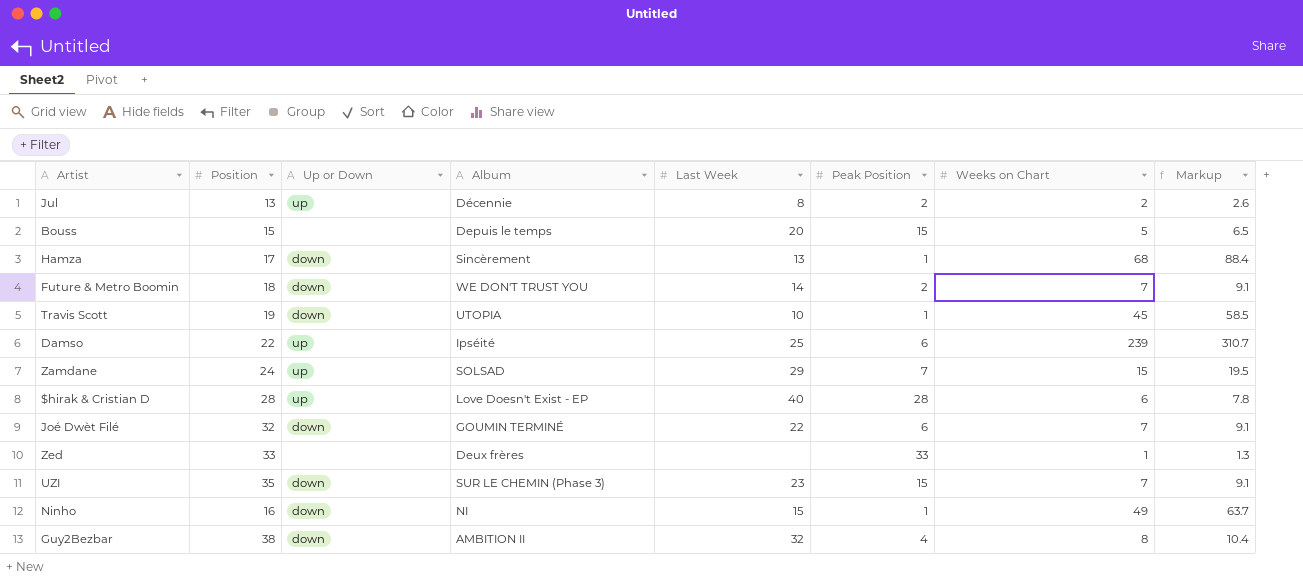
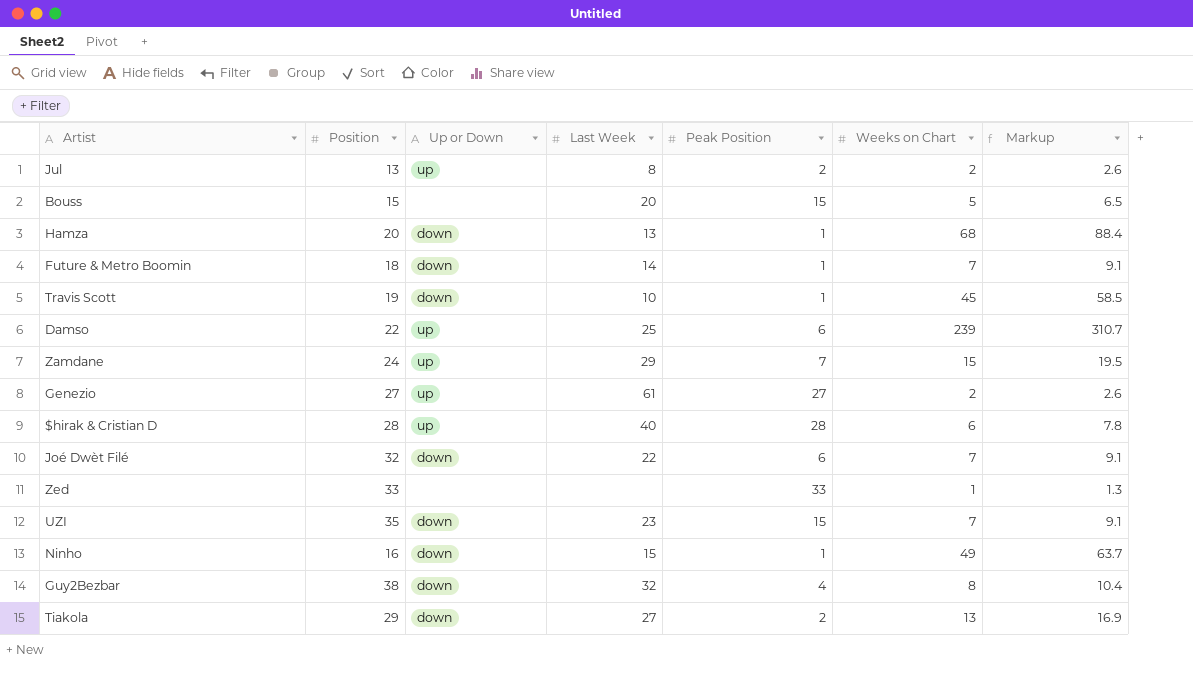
column Album | position: 4 -> none
Hamza | Position: 17 -> 20
Future & Metro Boomin | Peak Position: 2 -> 1
row Genezio: none -> 27 | up | 61 | 27 | 2 | 2.6
row Tiakola: none -> 29 | down | 27 | 2 | 13 | 16.9

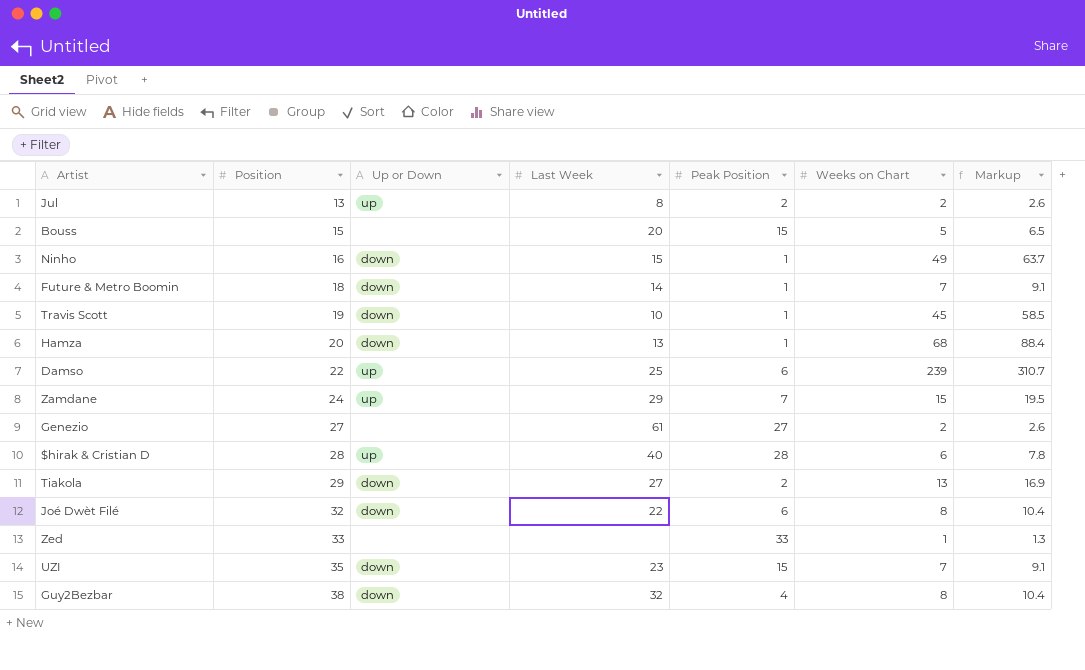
row order: none -> Position ascending
Genezio | Up or Down: up -> none
Joé Dwèt Filé | Weeks on Chart: 7 -> 8
Joé Dwèt Filé | Markup: 9.1 -> 10.4

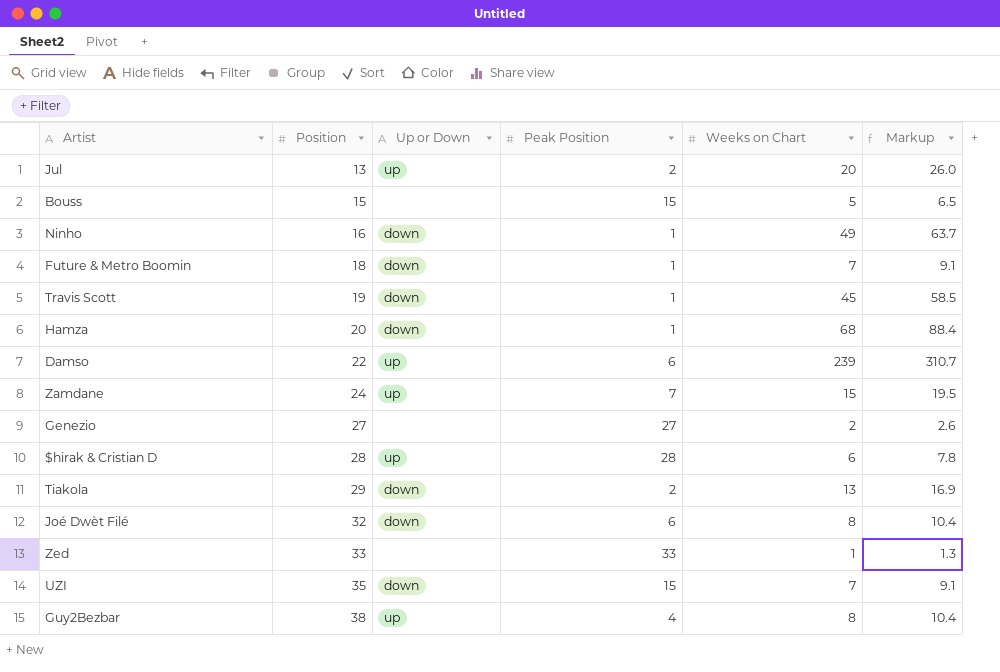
column Last Week | position: 4 -> none
Jul | Weeks on Chart: 2 -> 20
Jul | Markup: 2.6 -> 26.0
Guy2Bezbar | Up or Down: down -> up

